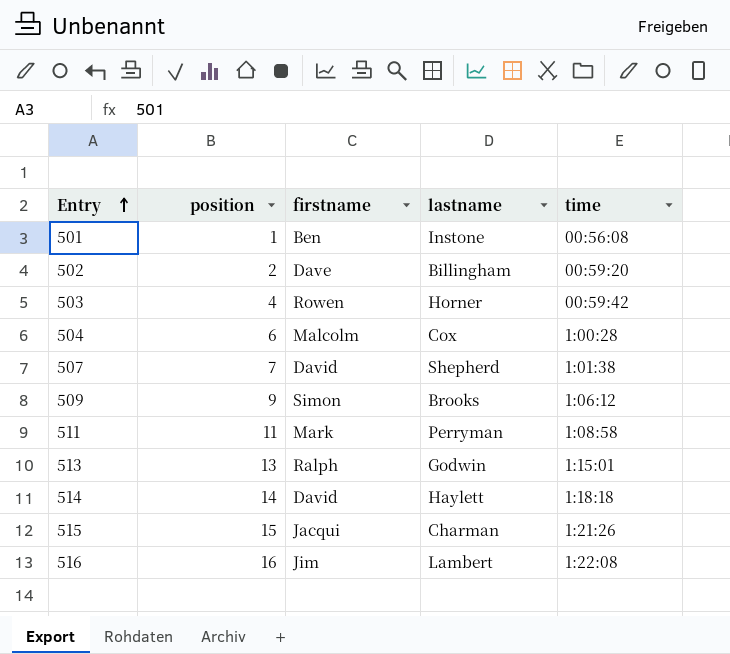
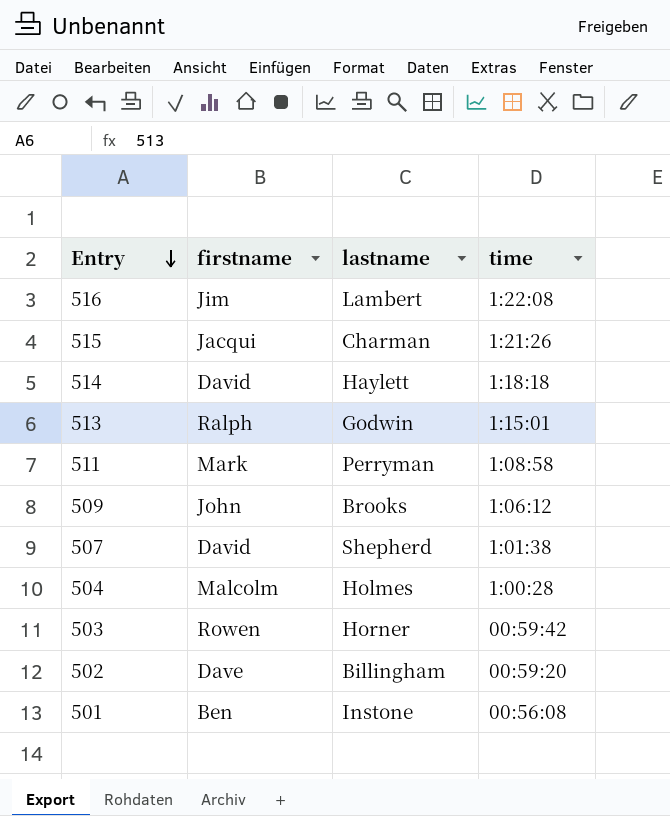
row order: Entry ascending -> Entry descending
column position | position: 2 -> none
509 | firstname: Simon -> John
504 | lastname: Cox -> Holmes

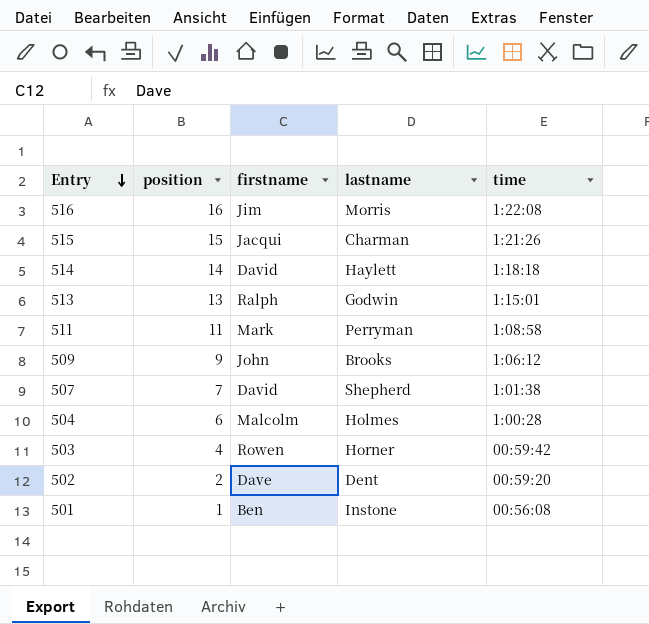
column position | position: none -> 2
516 | lastname: Lambert -> Morris
502 | lastname: Billingham -> Dent

